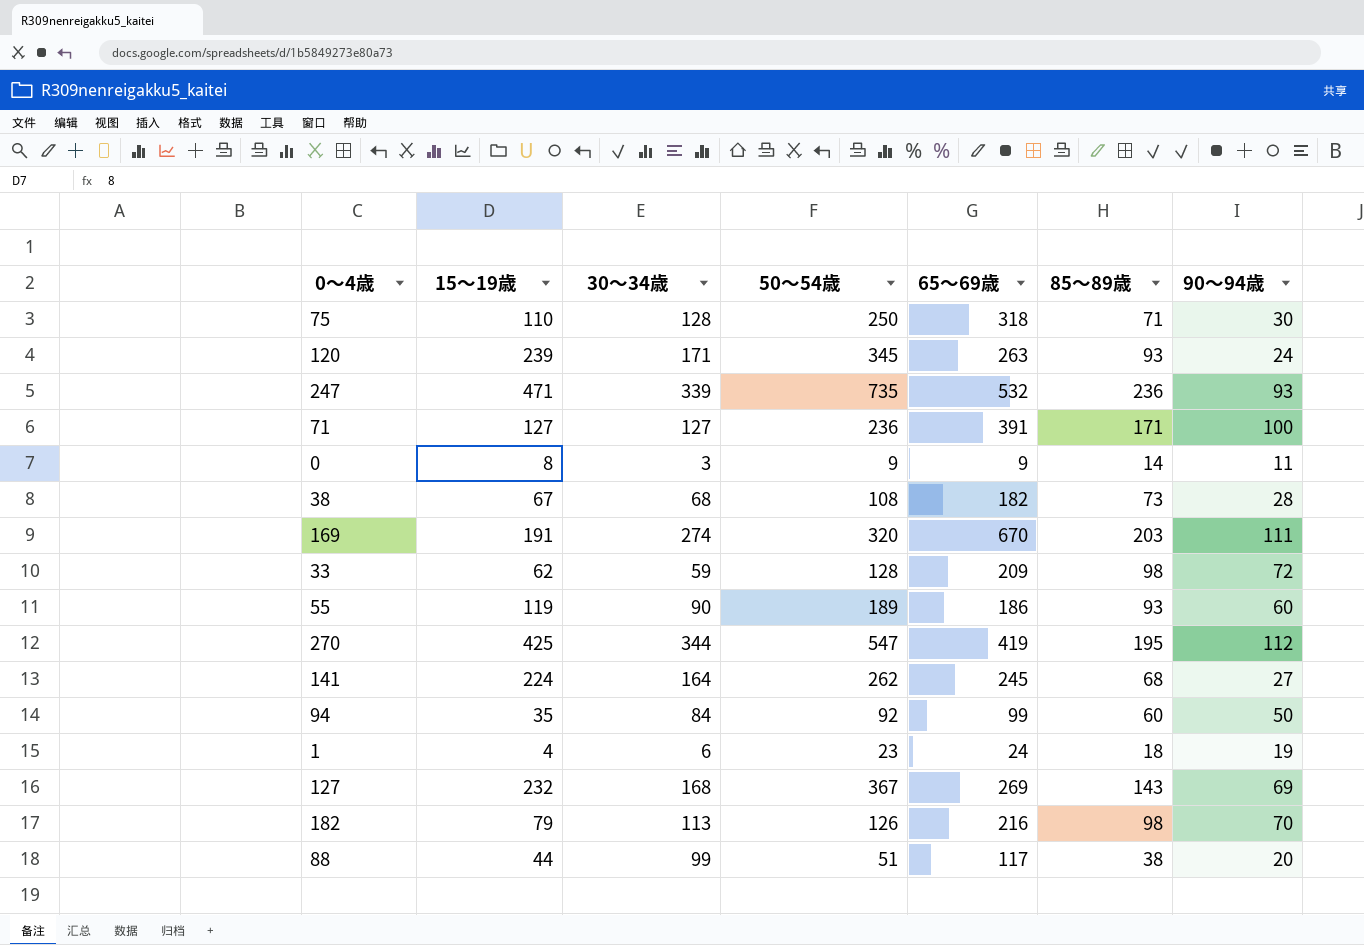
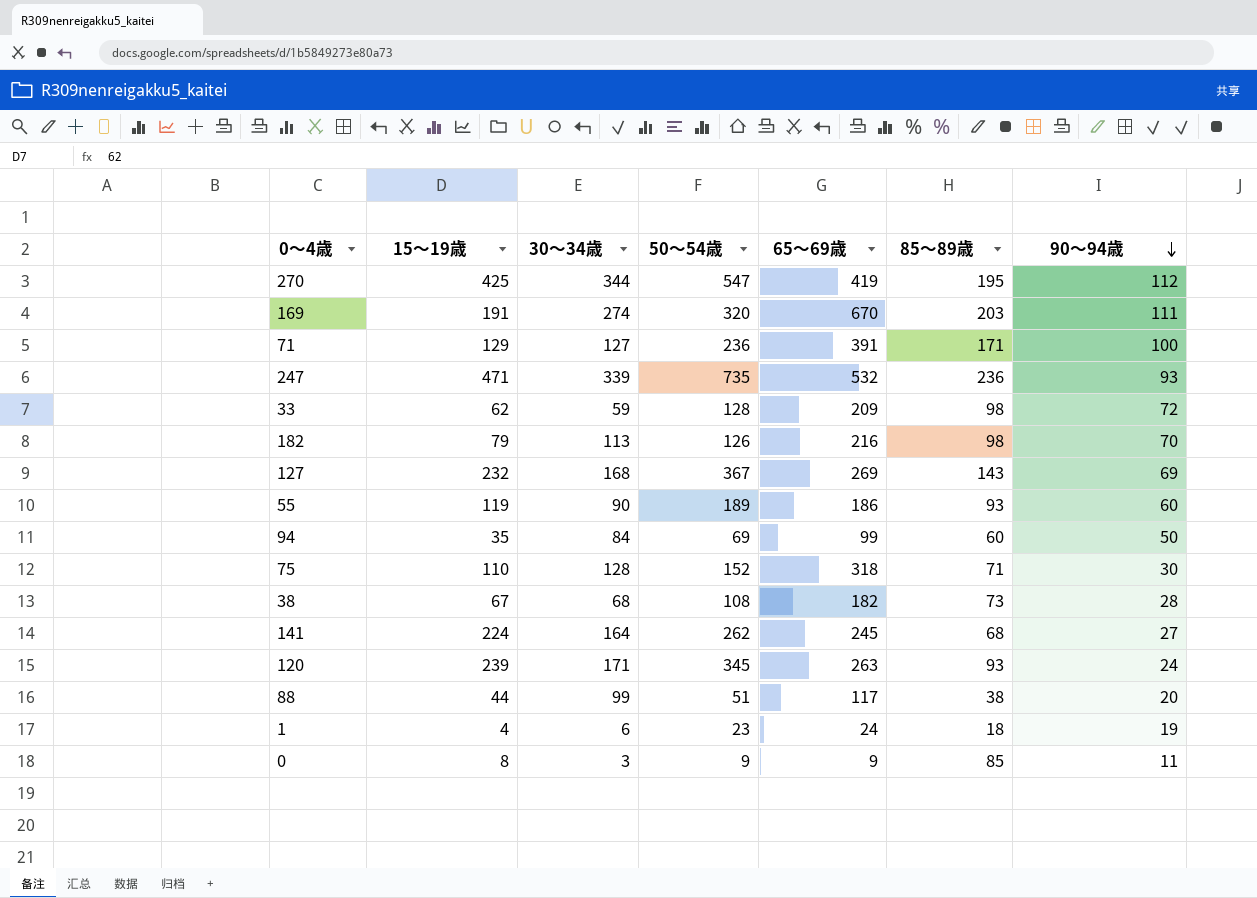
row order: none -> 90～94歳 descending
71 | 15～19歳: 127 -> 129
94 | 50～54歳: 92 -> 69
75 | 50～54歳: 250 -> 152
0 | 85～89歳: 14 -> 85

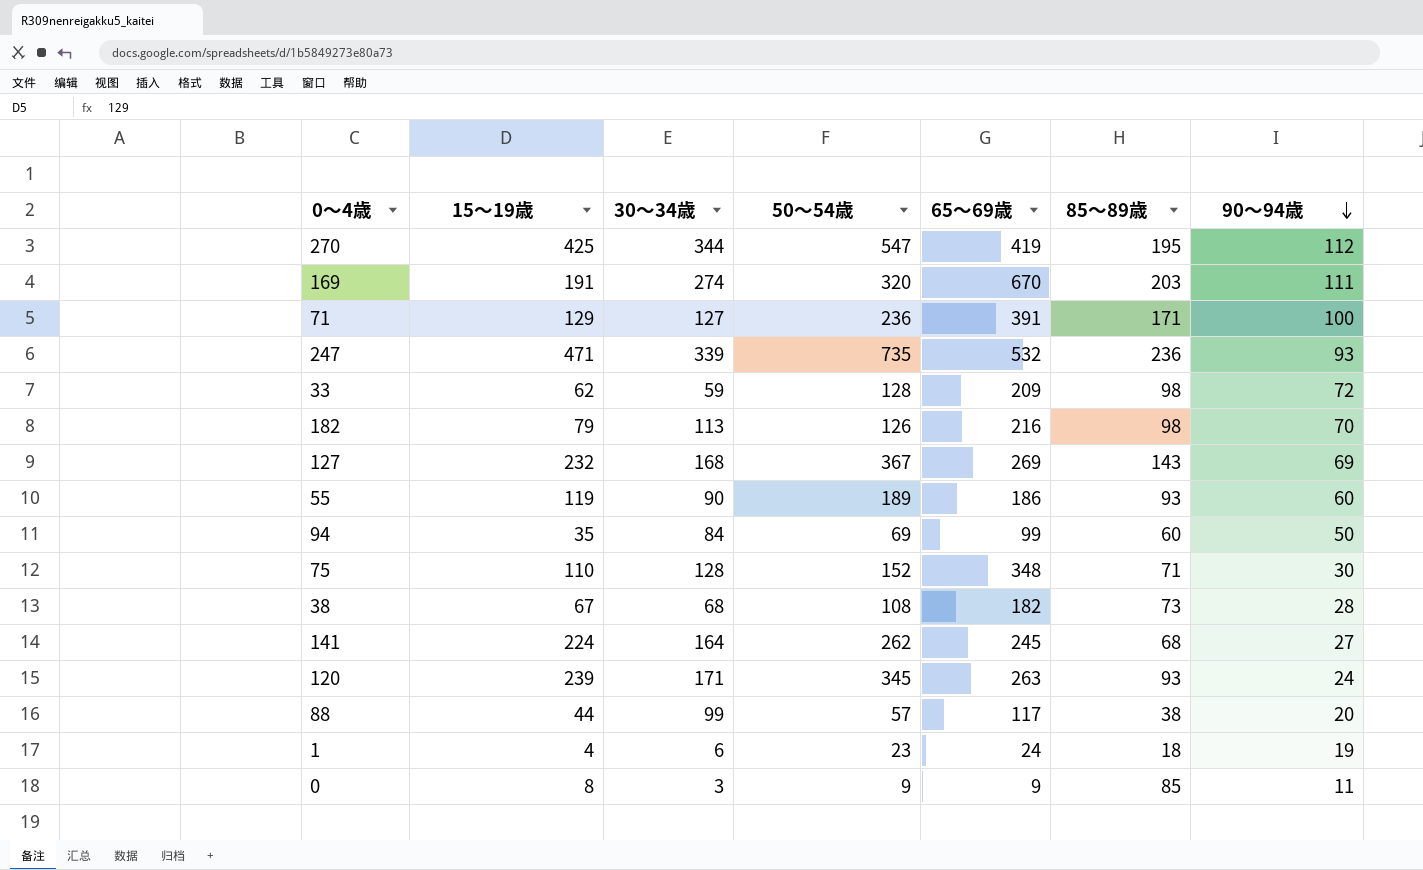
75 | 65～69歳: 318 -> 348
88 | 50～54歳: 51 -> 57

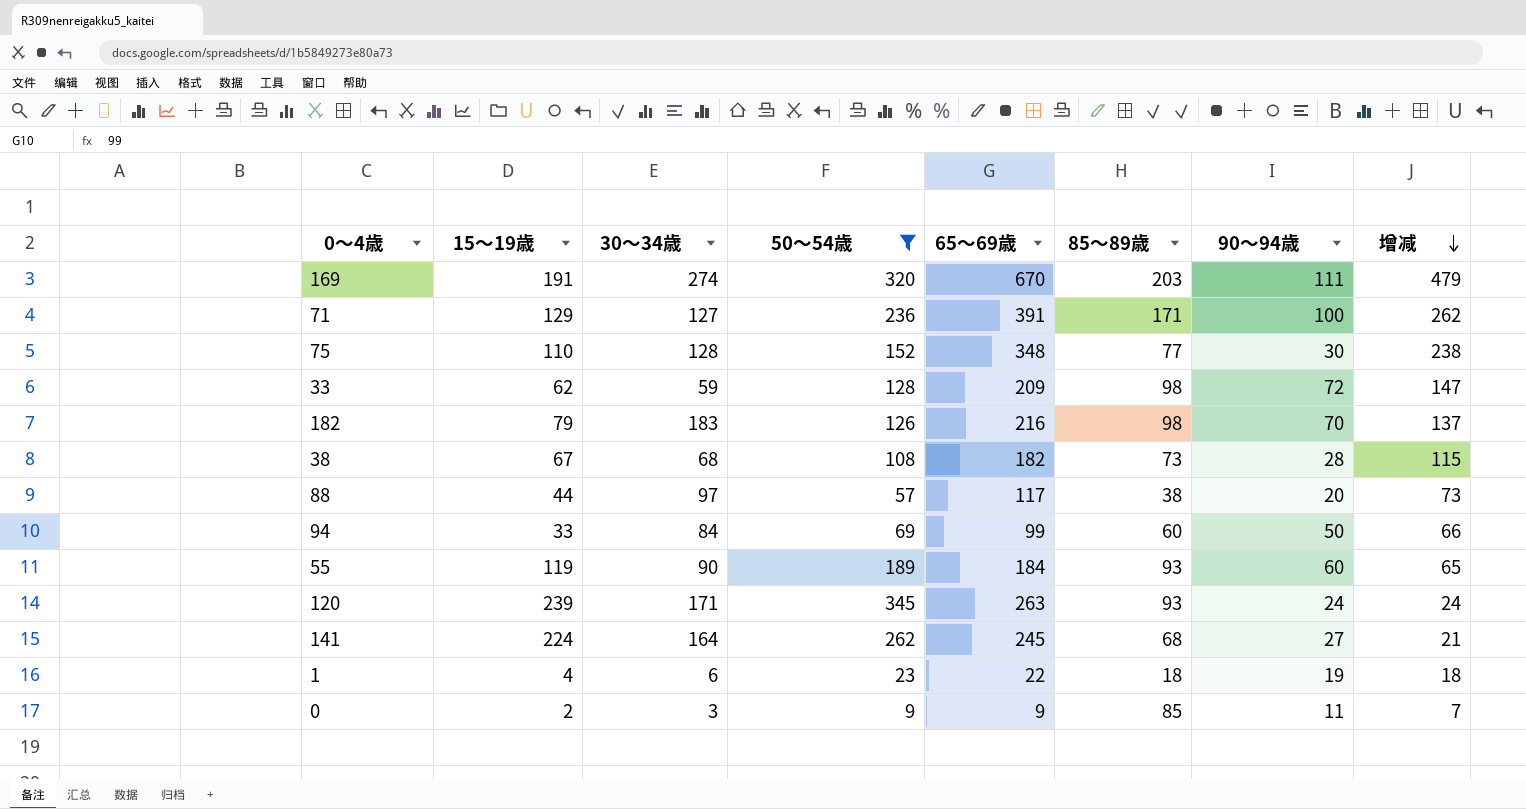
filter: none -> 50～54歳 <= 345
row order: 90～94歳 descending -> 增减 descending
column 增减 | formula: none -> [65～69歳] - [15～19歳]
75 | 85～89歳: 71 -> 77
182 | 30～34歳: 113 -> 183
88 | 30～34歳: 99 -> 97
94 | 15～19歳: 35 -> 33
55 | 65～69歳: 186 -> 184
1 | 65～69歳: 24 -> 22
0 | 15～19歳: 8 -> 2

